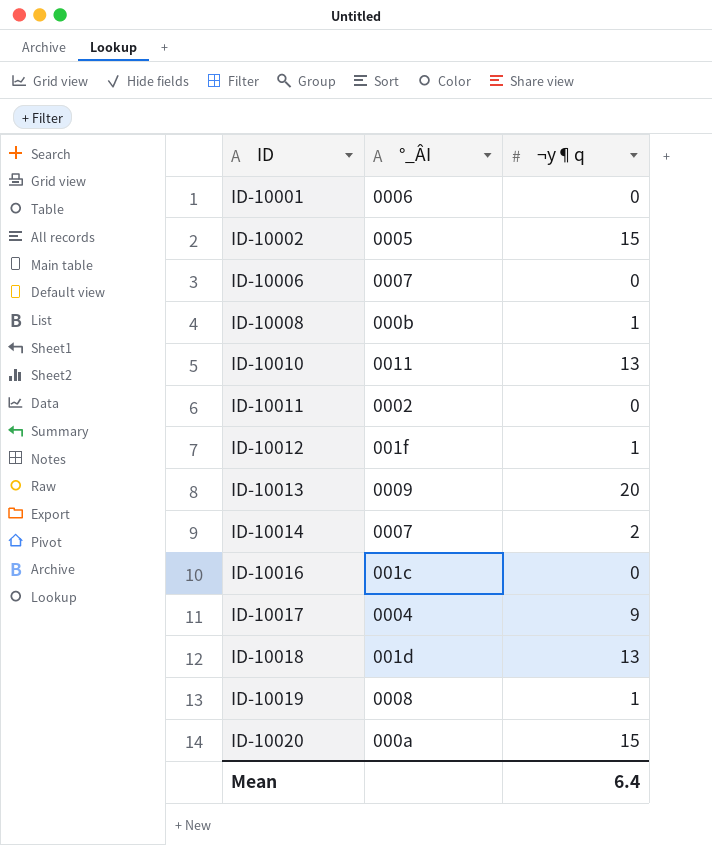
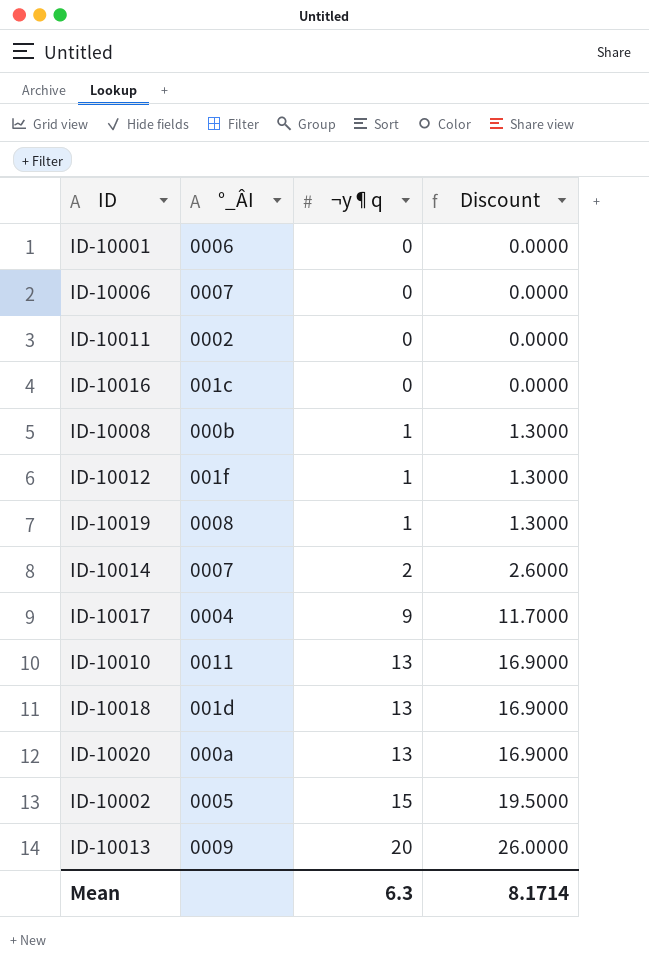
row order: ID ascending -> ¬y¶q ascending
column Discount | formula: none -> [¬y¶q] * 1.3
ID-10020 | ¬y¶q: 15 -> 13
Mean | ¬y¶q: 6.4 -> 6.3

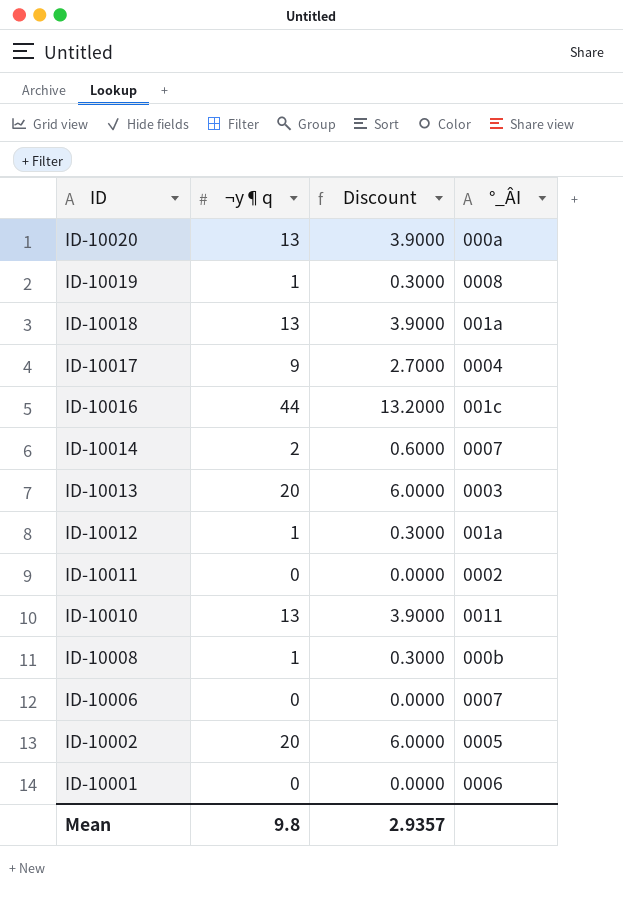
row order: ¬y¶q ascending -> ID descending
column Discount | formula: [¬y¶q] * 1.3 -> [¬y¶q] * 0.3
column °_ÂI | position: 2 -> 4
ID-10018 | °_ÂI: 001d -> 001a
ID-10016 | ¬y¶q: 0 -> 44
ID-10013 | °_ÂI: 0009 -> 0003
ID-10012 | °_ÂI: 001f -> 001a
ID-10002 | ¬y¶q: 15 -> 20
Mean | ¬y¶q: 6.3 -> 9.8
Mean | Discount: 8.1714 -> 2.9357

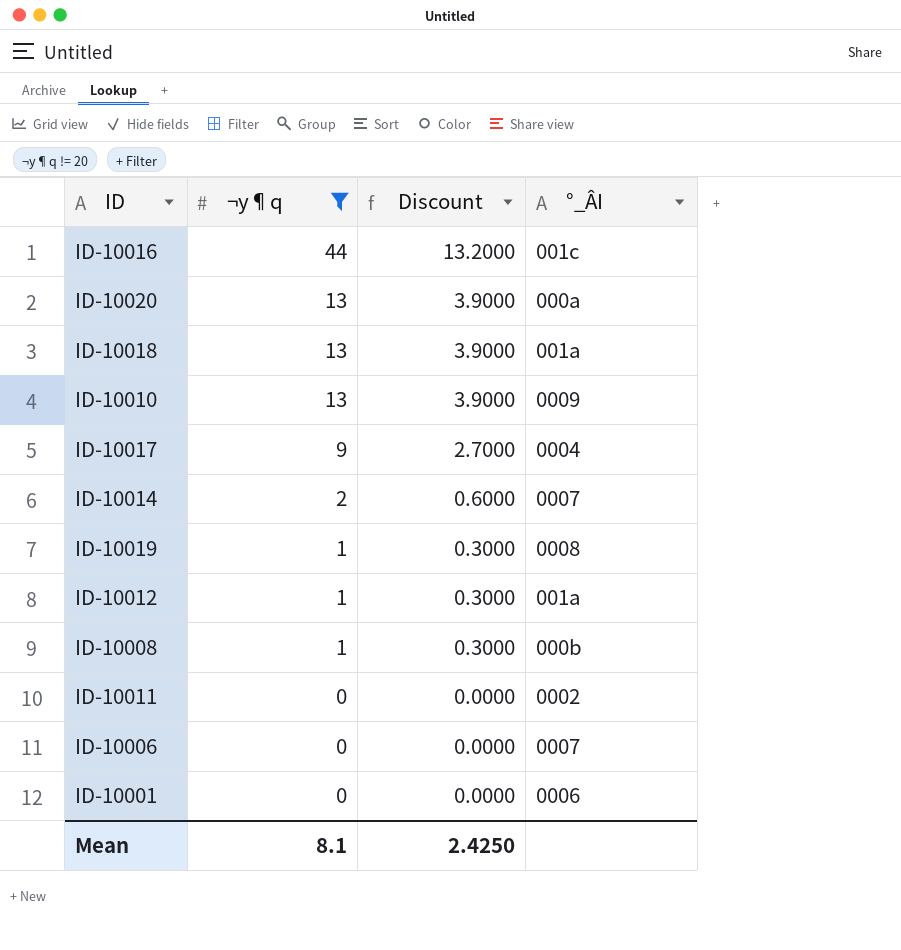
filter: none -> ¬y¶q != 20
row order: ID descending -> ¬y¶q descending
ID-10010 | °_ÂI: 0011 -> 0009
Mean | ¬y¶q: 9.8 -> 8.1
Mean | Discount: 2.9357 -> 2.4250

